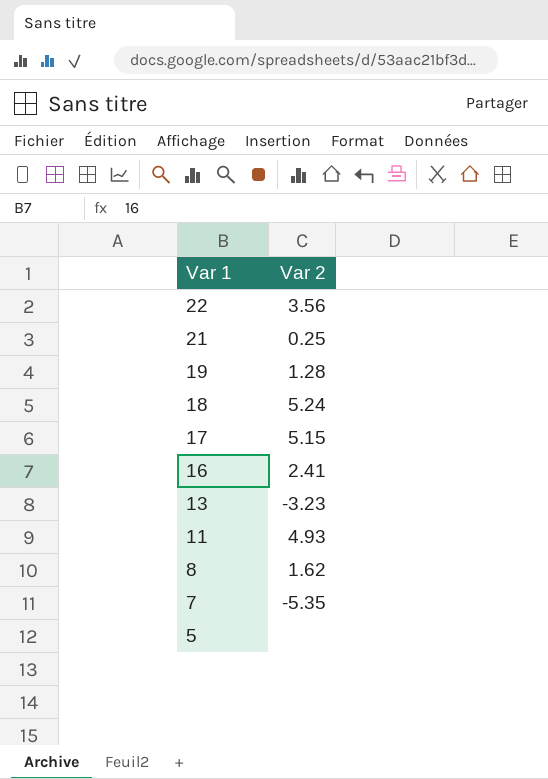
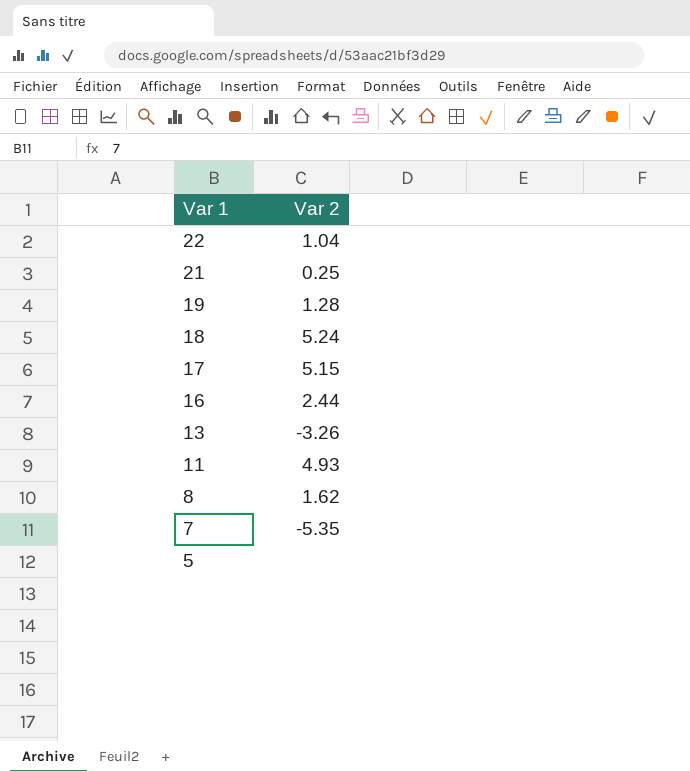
22 | Var 2: 3.56 -> 1.04
16 | Var 2: 2.41 -> 2.44
13 | Var 2: -3.23 -> -3.26

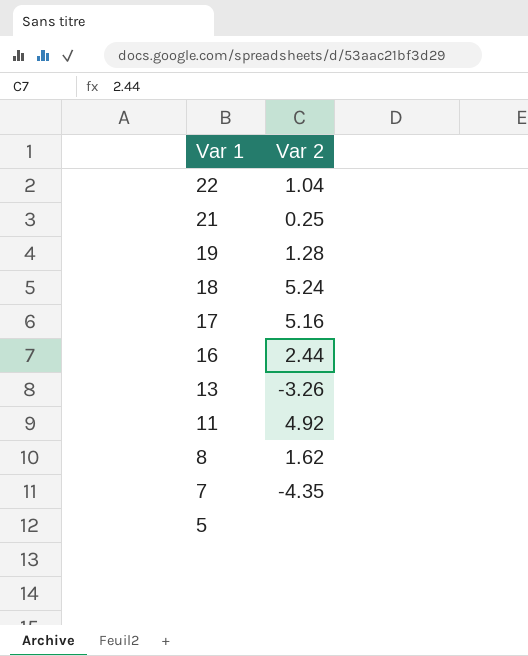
17 | Var 2: 5.15 -> 5.16
11 | Var 2: 4.93 -> 4.92
7 | Var 2: -5.35 -> -4.35

